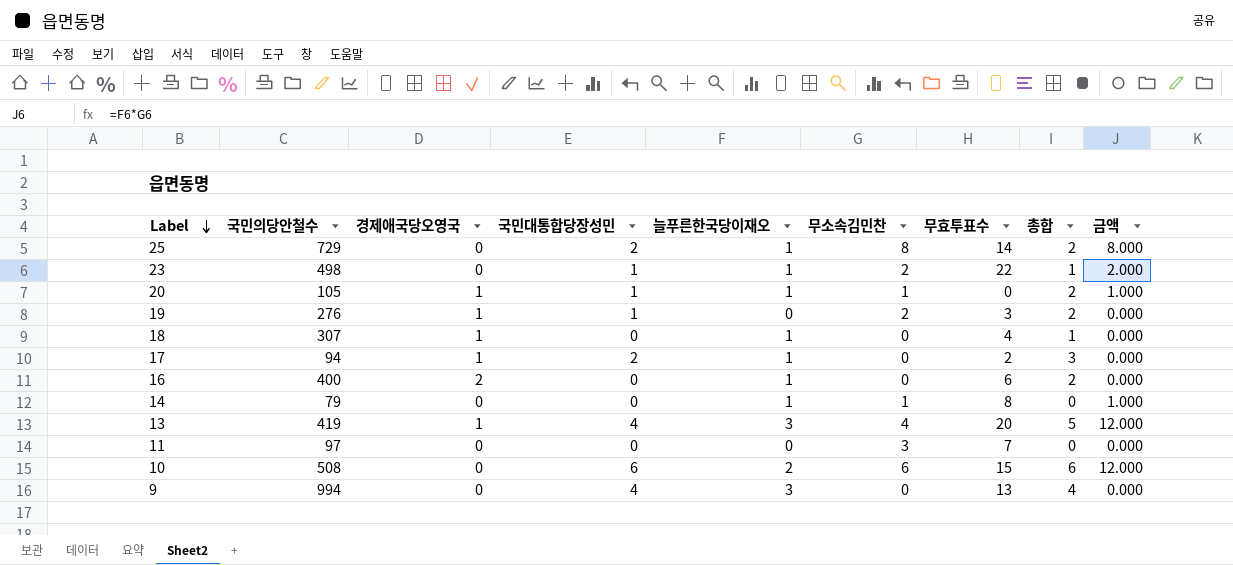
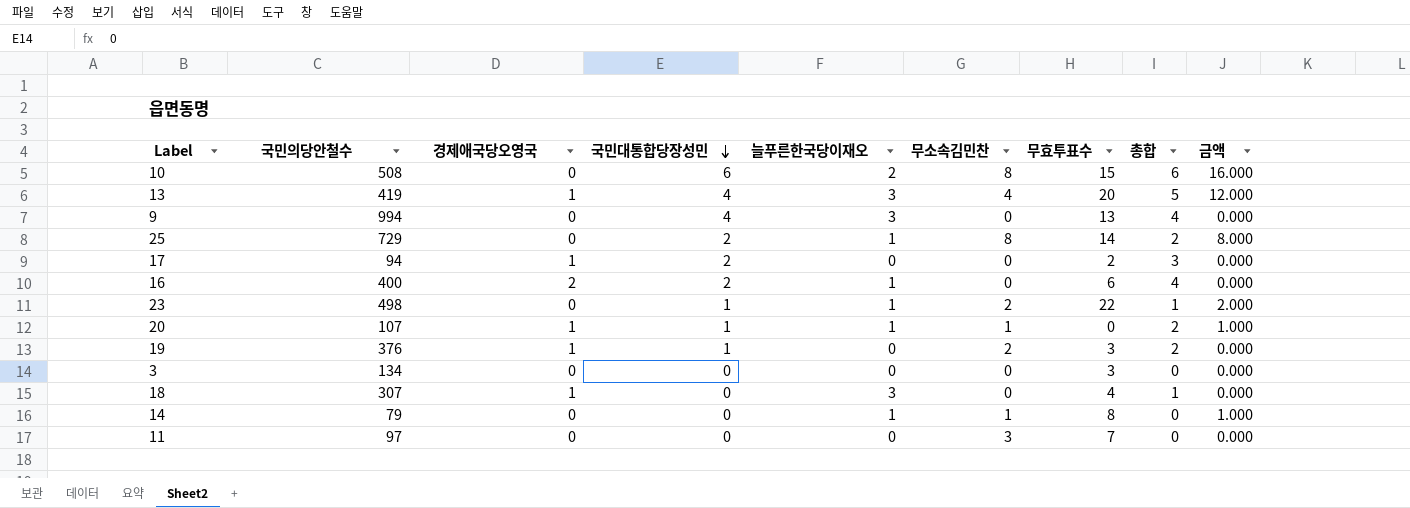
row order: Label descending -> 국민대통합당장성민 descending
10 | 무소속김민찬: 6 -> 8
10 | 금액: 12.000 -> 16.000
17 | 늘푸른한국당이재오: 1 -> 0
16 | 국민대통합당장성민: 0 -> 2
16 | 총합: 2 -> 4
20 | 국민의당안철수: 105 -> 107
19 | 국민의당안철수: 276 -> 376
row 3: none -> 134 | 0 | 0 | 0 | 0 | 3 | 0 | 0.000
18 | 늘푸른한국당이재오: 1 -> 3

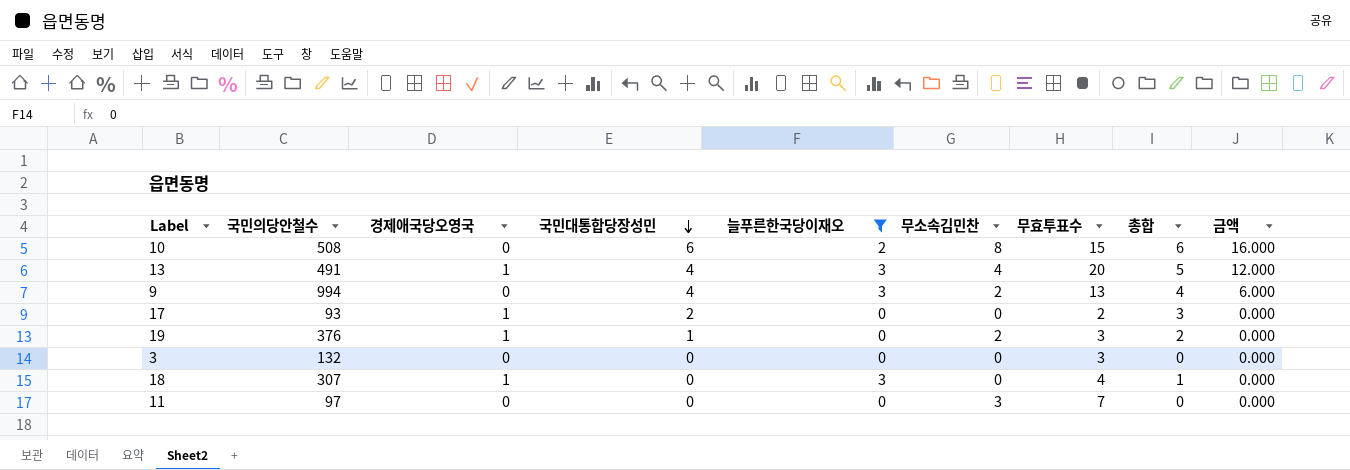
filter: none -> 늘푸른한국당이재오 != 1
13 | 국민의당안철수: 419 -> 491
9 | 무소속김민찬: 0 -> 2
9 | 금액: 0.000 -> 6.000
17 | 국민의당안철수: 94 -> 93
3 | 국민의당안철수: 134 -> 132

